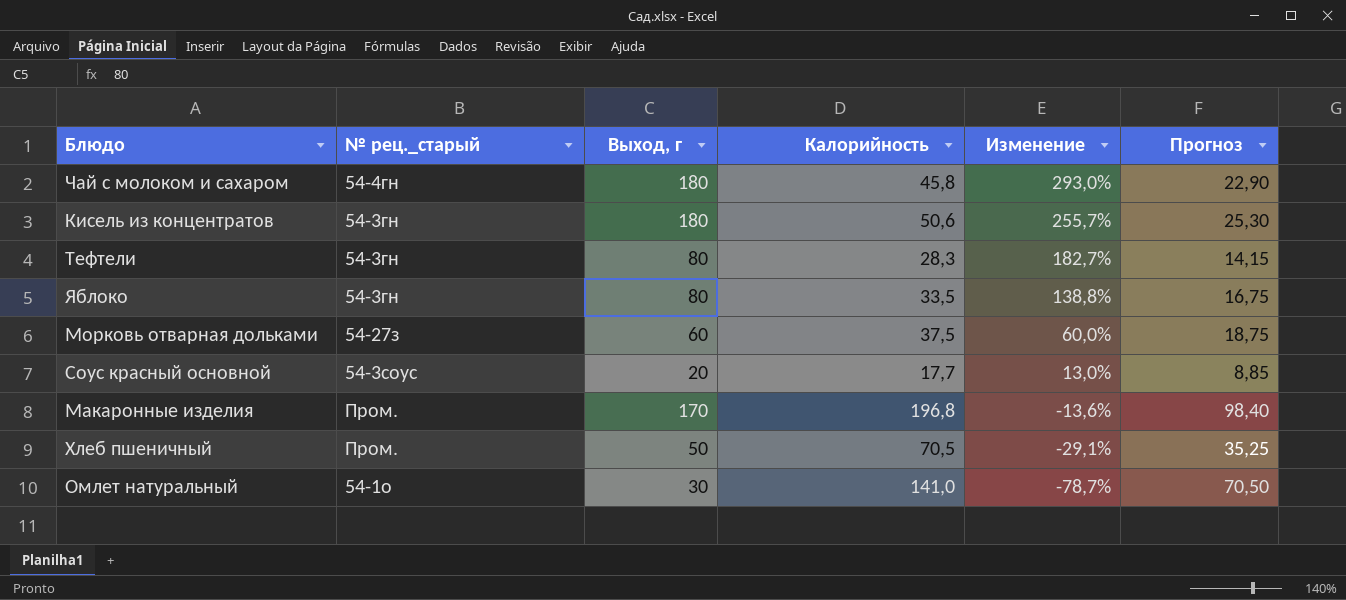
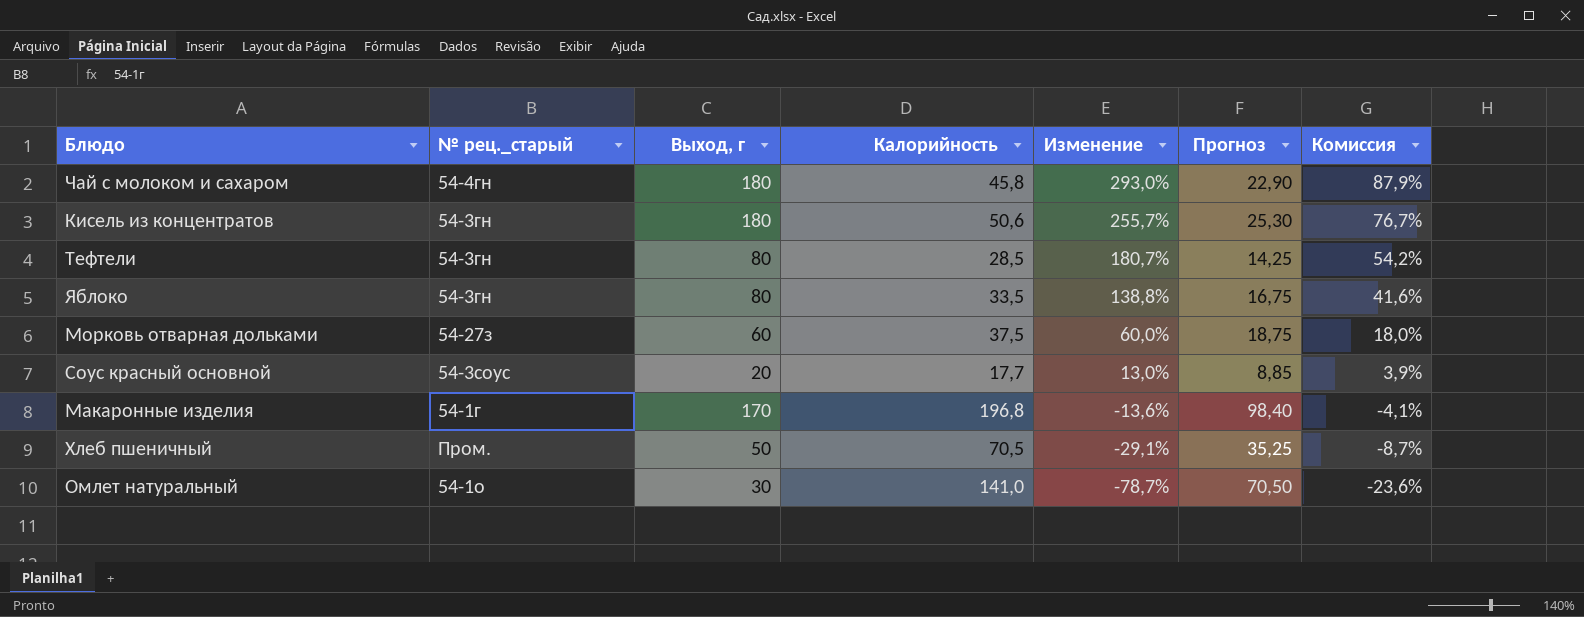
column Комиссия | formula: none -> [Изменение] * 0,3
Тефтели | Калорийность: 28,3 -> 28,5
Тефтели | Изменение: 182,7% -> 180,7%
Тефтели | Прогноз: 14,15 -> 14,25
Макаронные изделия | № рец._старый: Пром. -> 54-1г

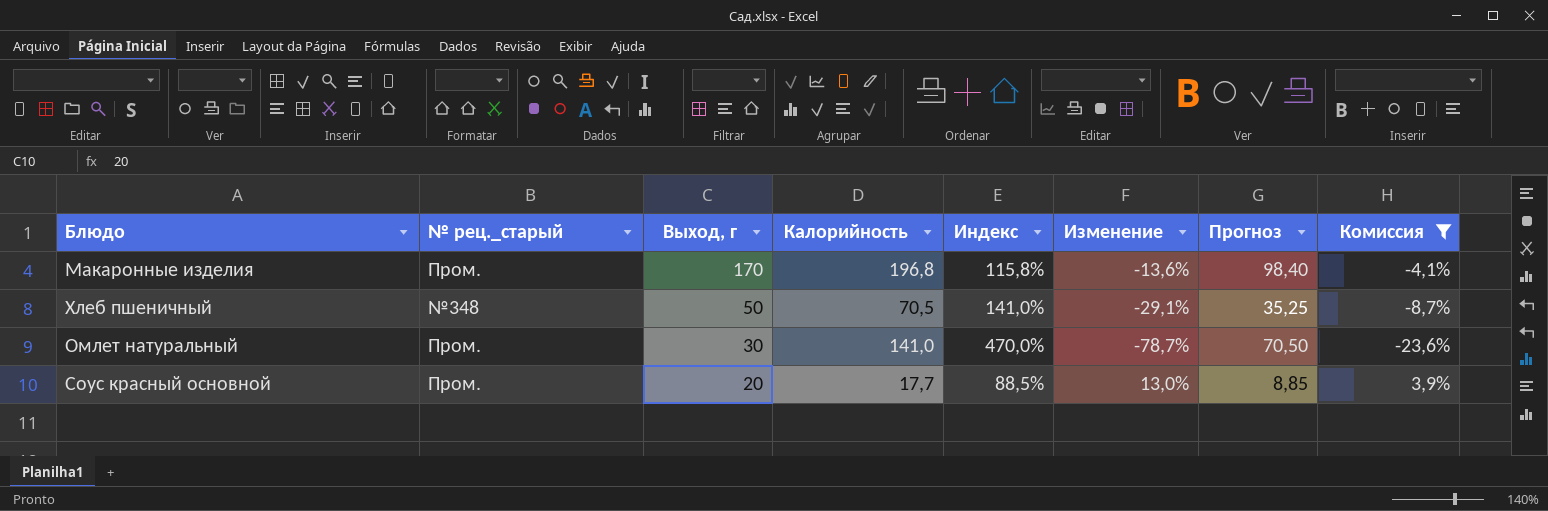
filter: none -> Комиссия <= 3,9%
row order: Изменение descending -> Выход, г descending
column Индекс | formula: none -> [Калорийность] / [Выход, г]
Макаронные изделия | № рец._старый: 54-1г -> Пром.
Хлеб пшеничный | № рец._старый: Пром. -> №348
Омлет натуральный | № рец._старый: 54-1о -> Пром.
Соус красный основной | № рец._старый: 54-3соус -> Пром.

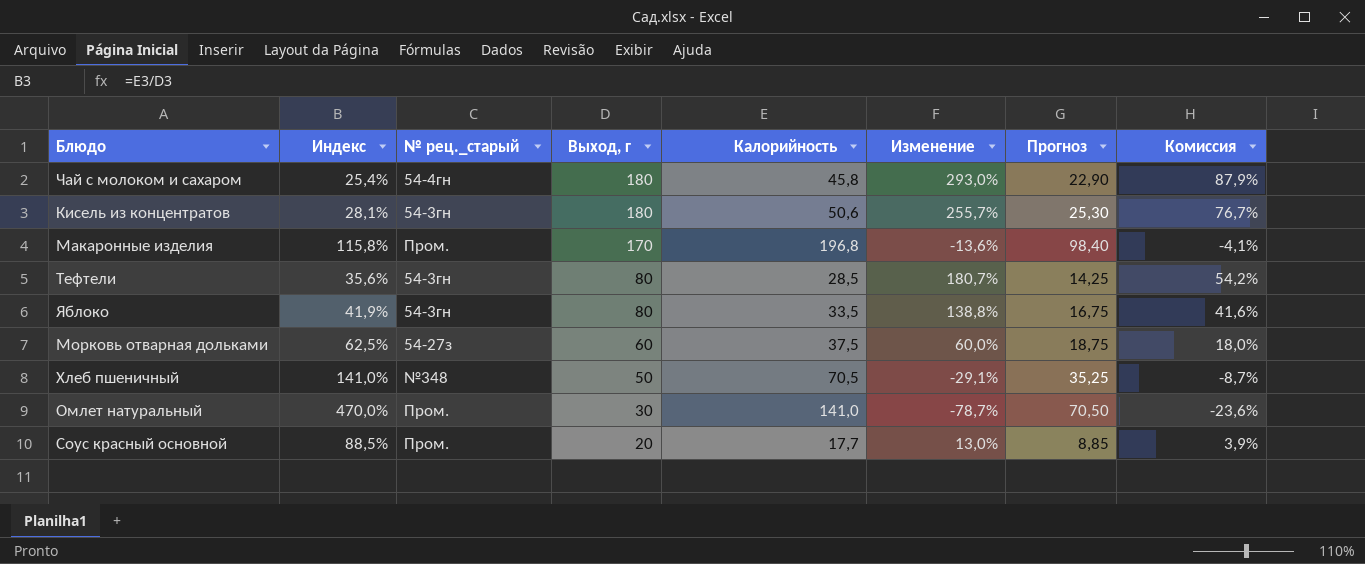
filter: Комиссия <= 3,9% -> none
column Индекс | position: 5 -> 2

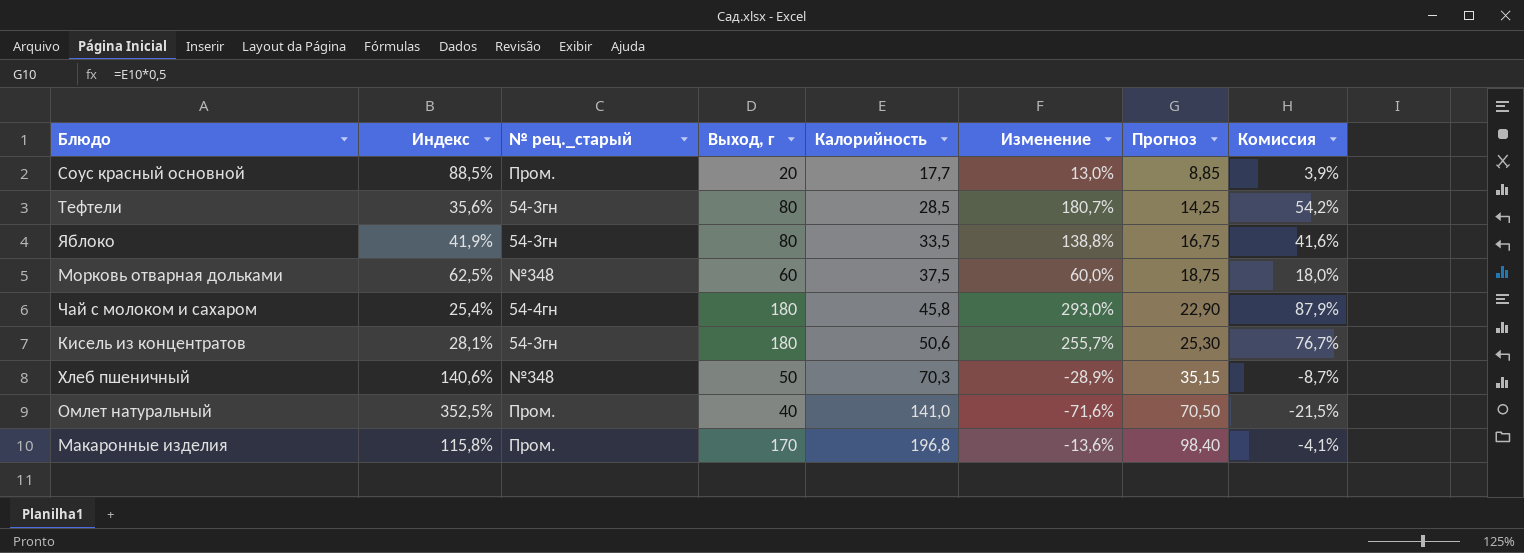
row order: Выход, г descending -> Калорийность ascending
Морковь отварная дольками | № рец._старый: 54-27з -> №348
Хлеб пшеничный | Индекс: 141,0% -> 140,6%
Хлеб пшеничный | Калорийность: 70,5 -> 70,3
Хлеб пшеничный | Изменение: -29,1% -> -28,9%
Хлеб пшеничный | Прогноз: 35,25 -> 35,15
Омлет натуральный | Индекс: 470,0% -> 352,5%
Омлет натуральный | Выход, г: 30 -> 40
Омлет натуральный | Изменение: -78,7% -> -71,6%
Омлет натуральный | Комиссия: -23,6% -> -21,5%

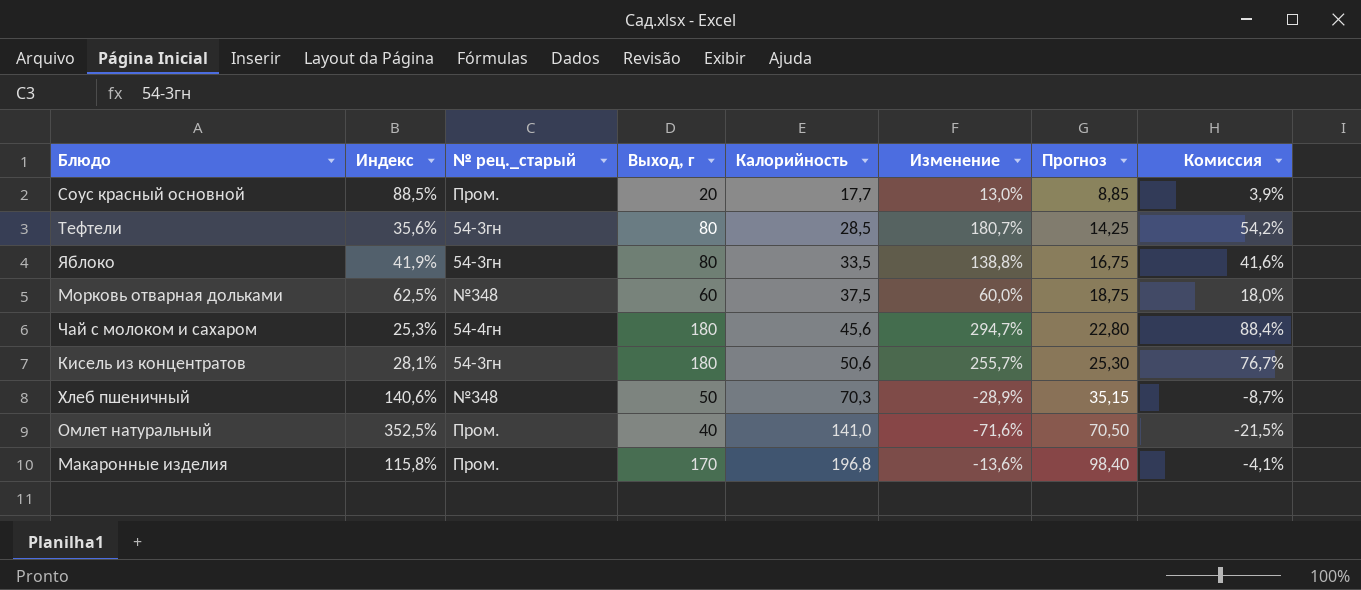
Чай с молоком и сахаром | Индекс: 25,4% -> 25,3%
Чай с молоком и сахаром | Калорийность: 45,8 -> 45,6
Чай с молоком и сахаром | Изменение: 293,0% -> 294,7%
Чай с молоком и сахаром | Прогноз: 22,90 -> 22,80
Чай с молоком и сахаром | Комиссия: 87,9% -> 88,4%

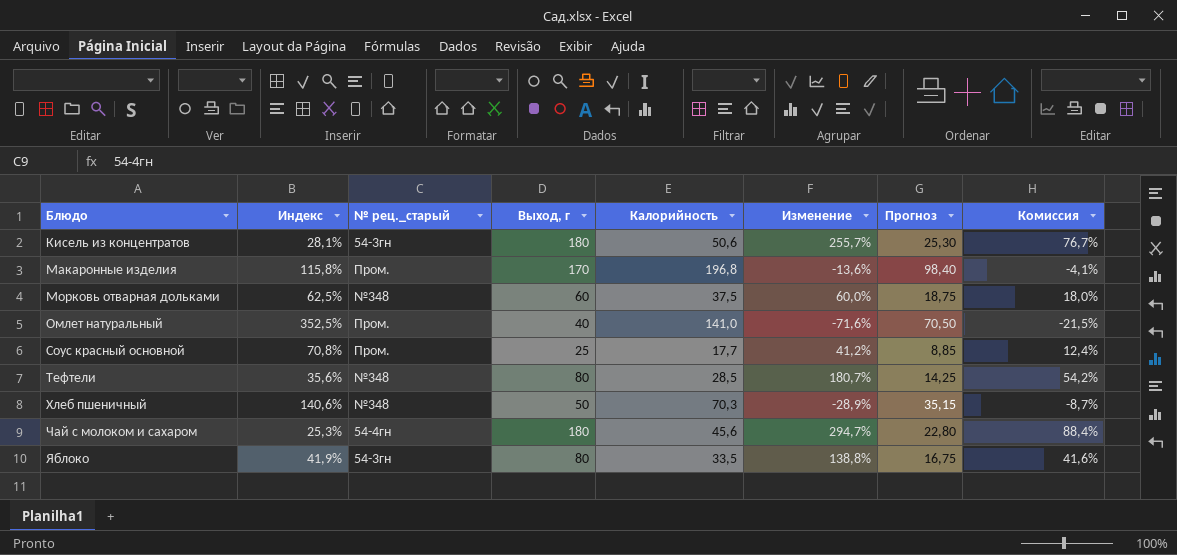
row order: Калорийность ascending -> Блюдо ascending
Соус красный основной | Индекс: 88,5% -> 70,8%
Соус красный основной | Выход, г: 20 -> 25
Соус красный основной | Изменение: 13,0% -> 41,2%
Соус красный основной | Комиссия: 3,9% -> 12,4%
Тефтели | № рец._старый: 54-3гн -> №348

